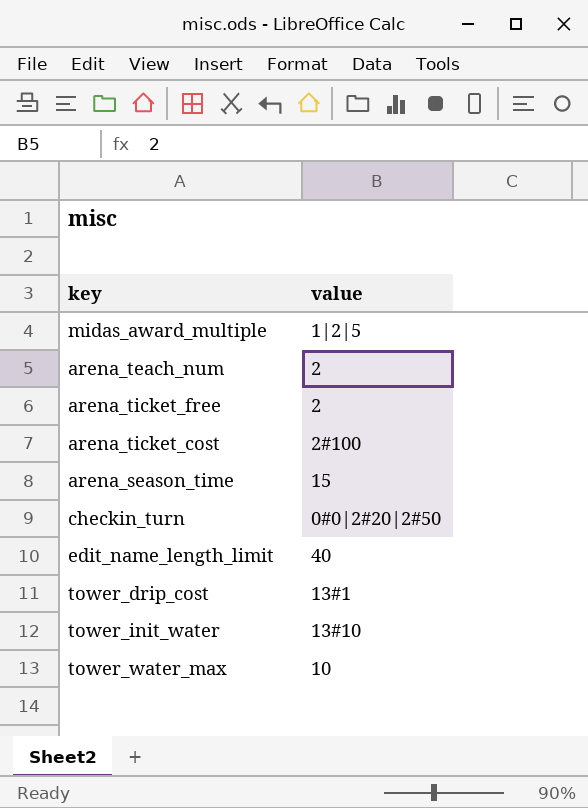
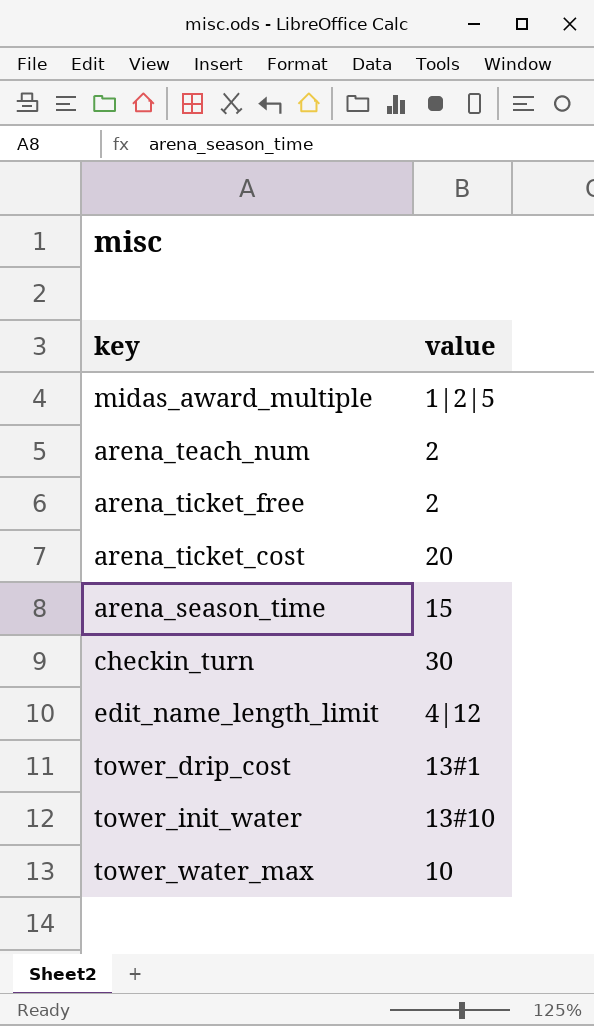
arena_ticket_cost | value: 2#100 -> 20
checkin_turn | value: 0#0|2#20|2#50 -> 30
edit_name_length_limit | value: 40 -> 4|12

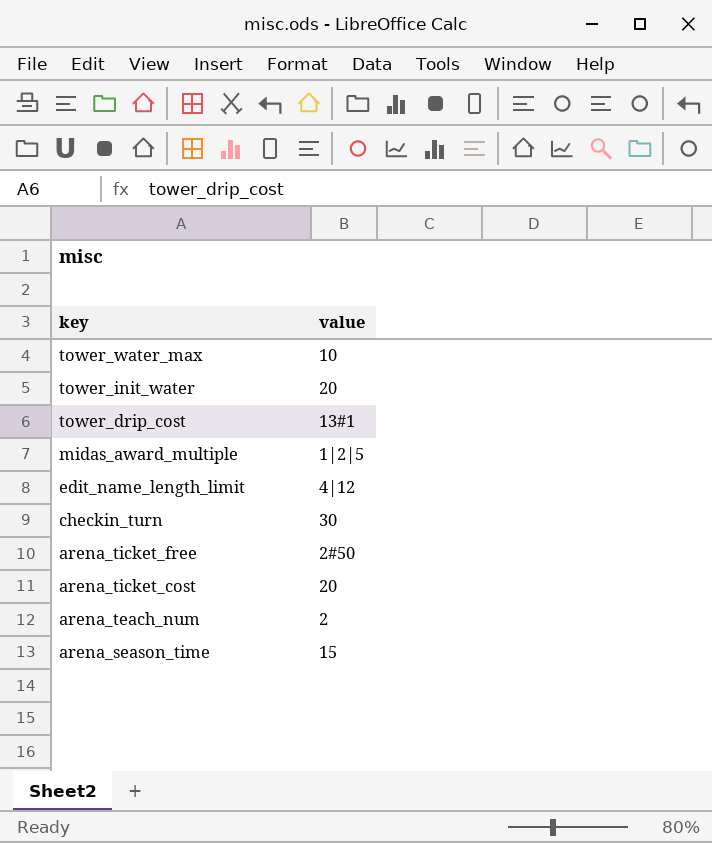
row order: none -> key descending
tower_init_water | value: 13#10 -> 20
arena_ticket_free | value: 2 -> 2#50

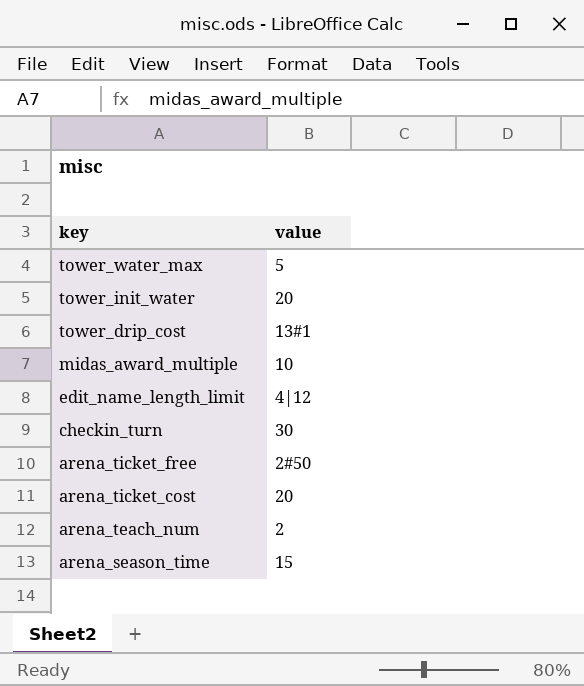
tower_water_max | value: 10 -> 5
midas_award_multiple | value: 1|2|5 -> 10

